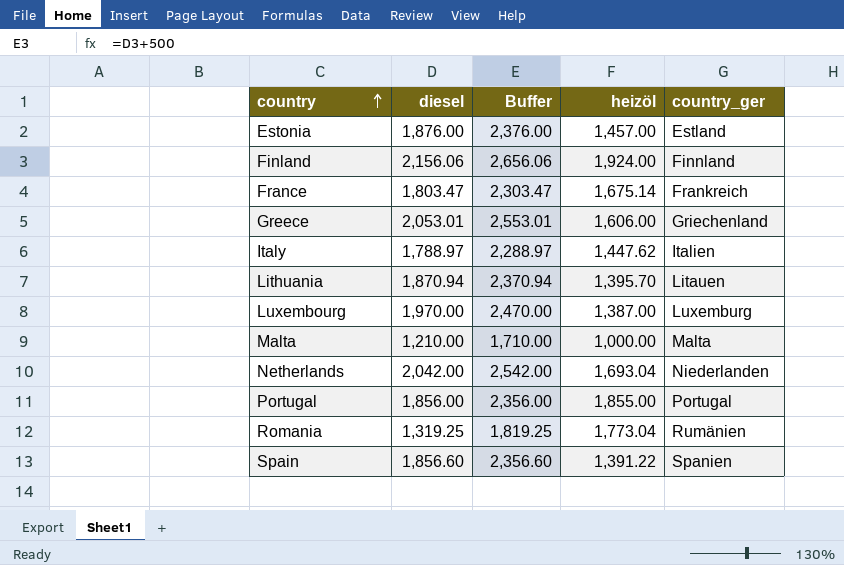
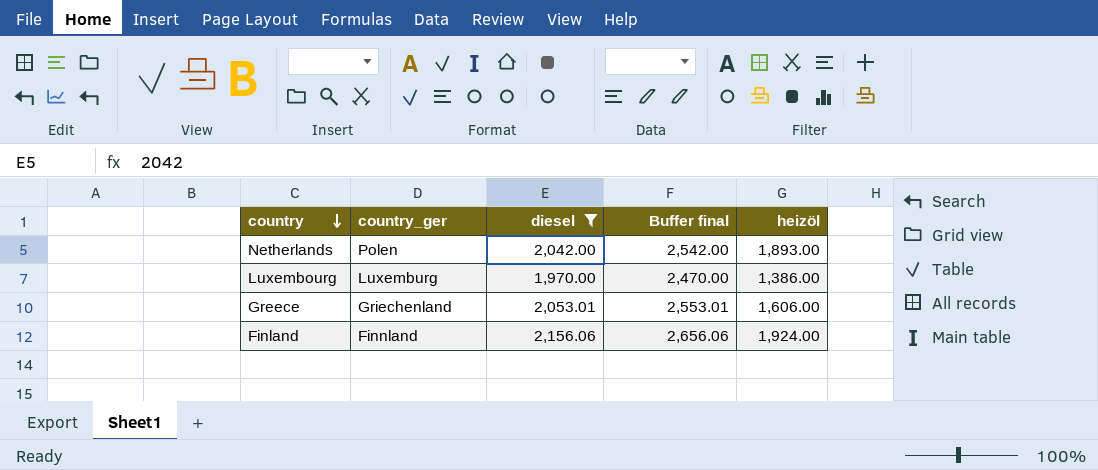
filter: none -> diesel >= 1,970.00
row order: country ascending -> country descending
column country_ger | position: 5 -> 2
column name: Buffer -> Buffer final
Netherlands | country_ger: Niederlanden -> Polen
Netherlands | heizöl: 1,693.04 -> 1,893.00
Luxembourg | heizöl: 1,387.00 -> 1,386.00

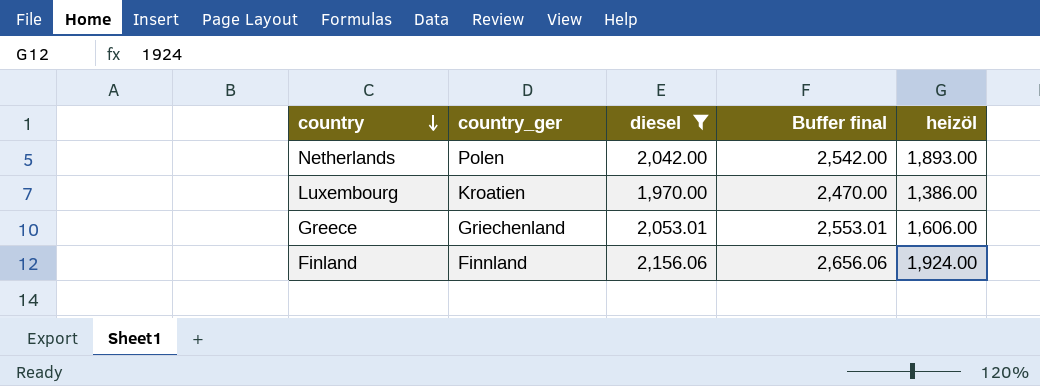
Luxembourg | country_ger: Luxemburg -> Kroatien

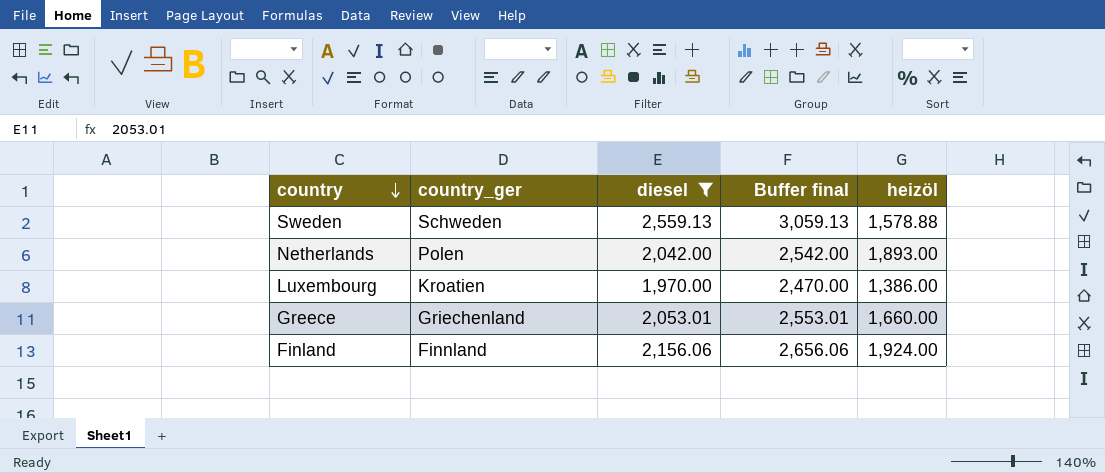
row Sweden: none -> Schweden | 2,559.13 | 3,059.13 | 1,578.88
Greece | heizöl: 1,606.00 -> 1,660.00

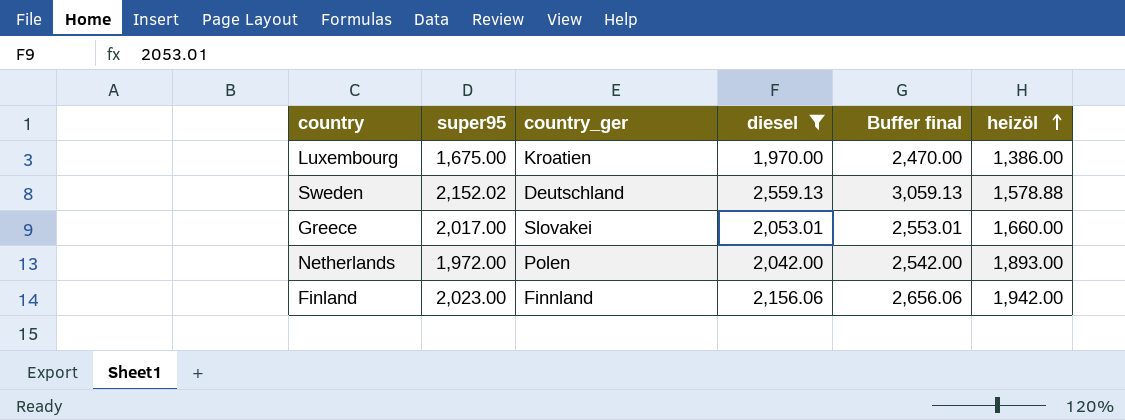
row order: country descending -> heizöl ascending
column super95 | position: none -> 2
Sweden | country_ger: Schweden -> Deutschland
Greece | country_ger: Griechenland -> Slovakei
Finland | heizöl: 1,924.00 -> 1,942.00

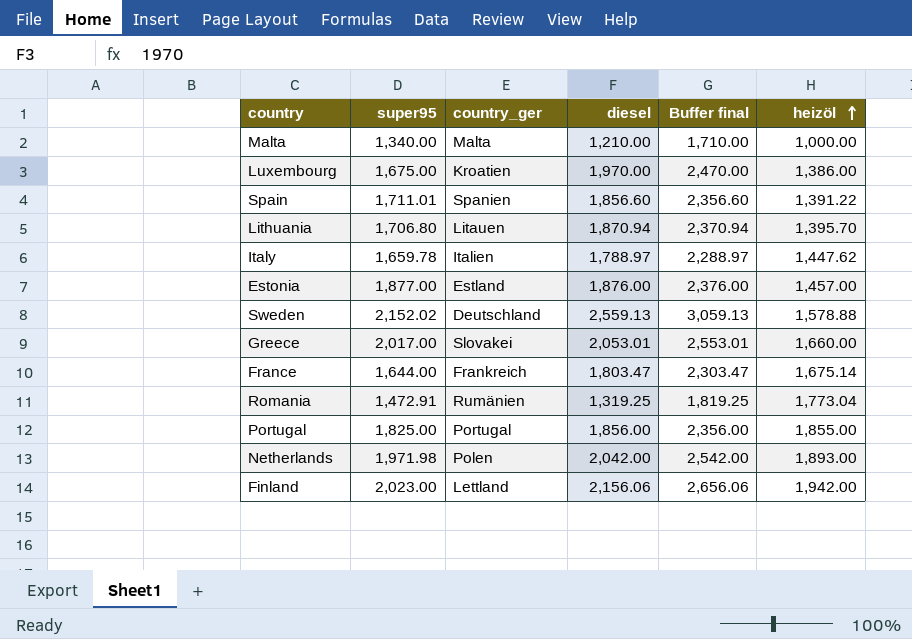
filter: diesel >= 1,970.00 -> none
Netherlands | super95: 1,972.00 -> 1,971.98
Finland | country_ger: Finnland -> Lettland

